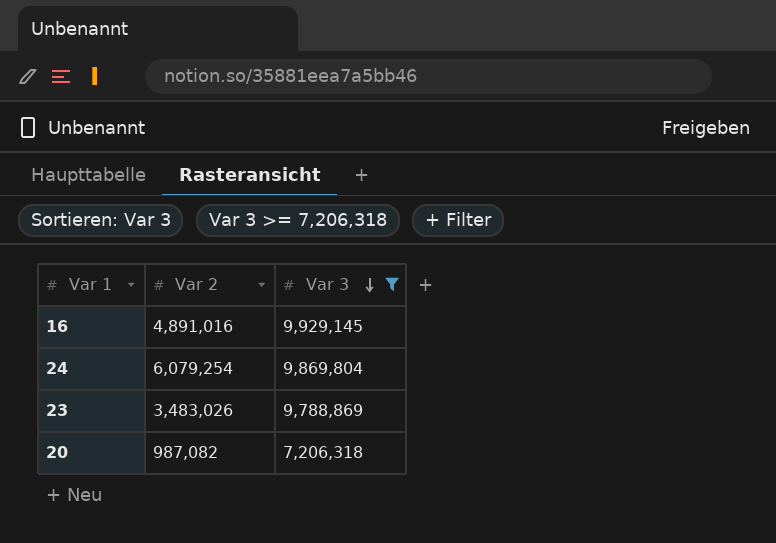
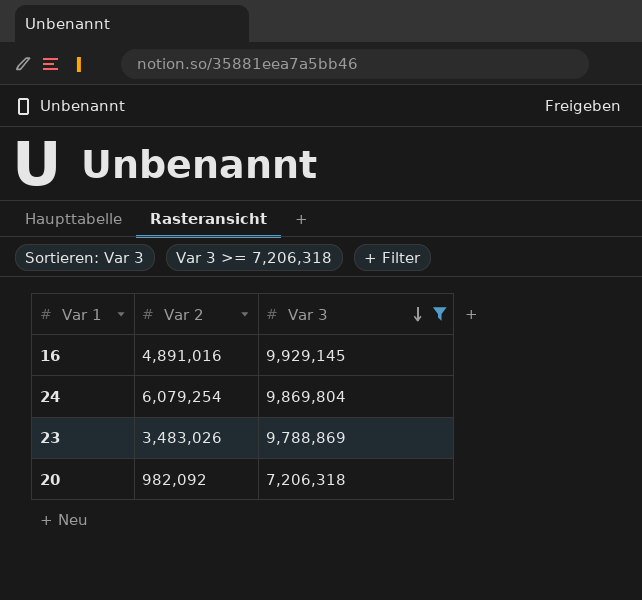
20 | Var 2: 987,082 -> 982,092

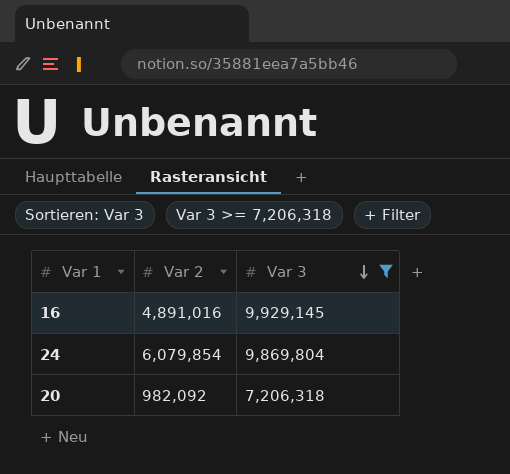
row 23: 3,483,026 | 9,788,869 -> none
24 | Var 2: 6,079,254 -> 6,079,854

